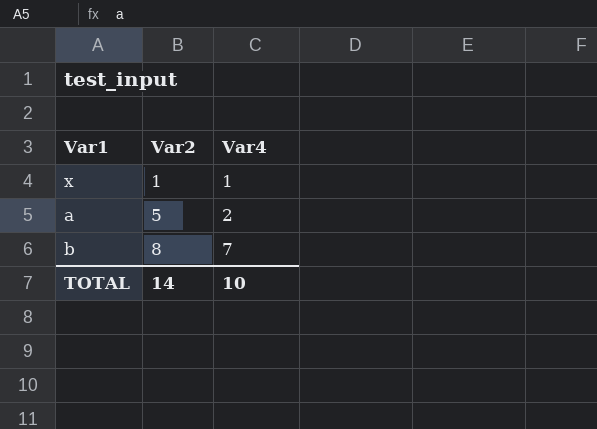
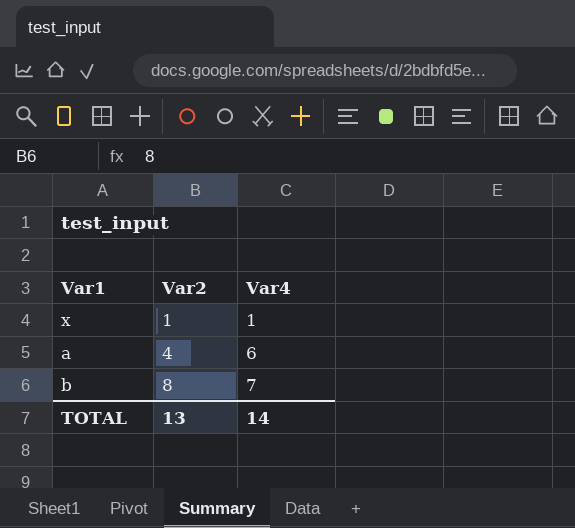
a | Var2: 5 -> 4
a | Var4: 2 -> 6
TOTAL | Var2: 14 -> 13
TOTAL | Var4: 10 -> 14

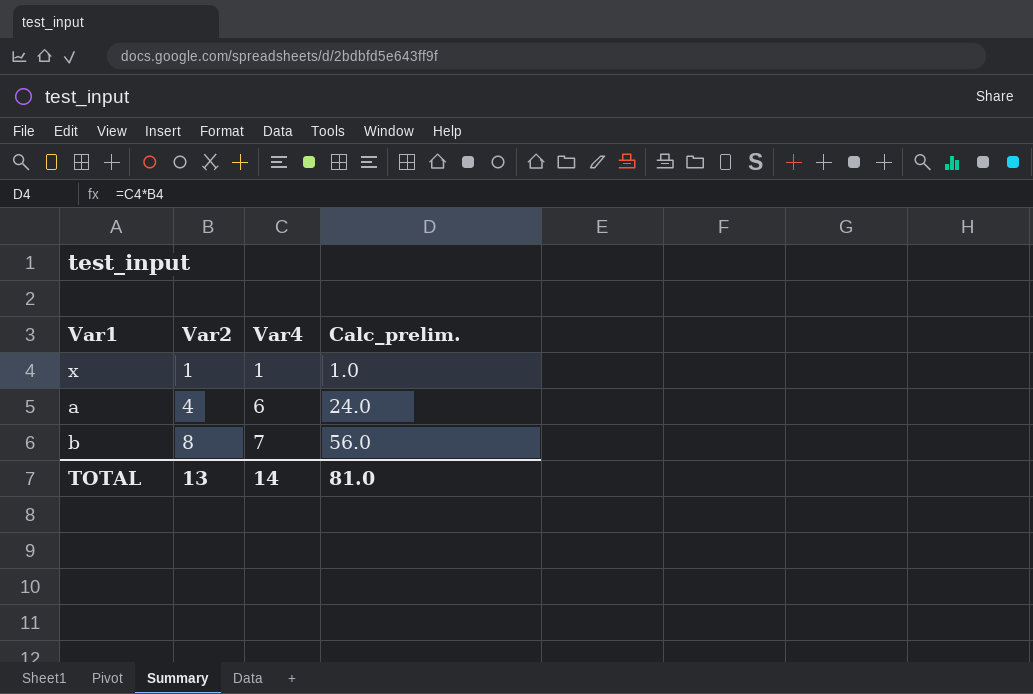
column Calc_prelim. | formula: none -> [Var2] * [Var4]

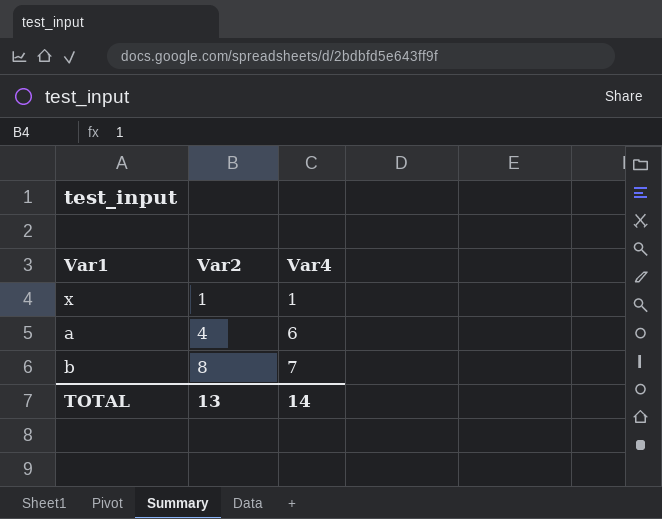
column Calc_prelim. | formula: [Var2] * [Var4] -> none

